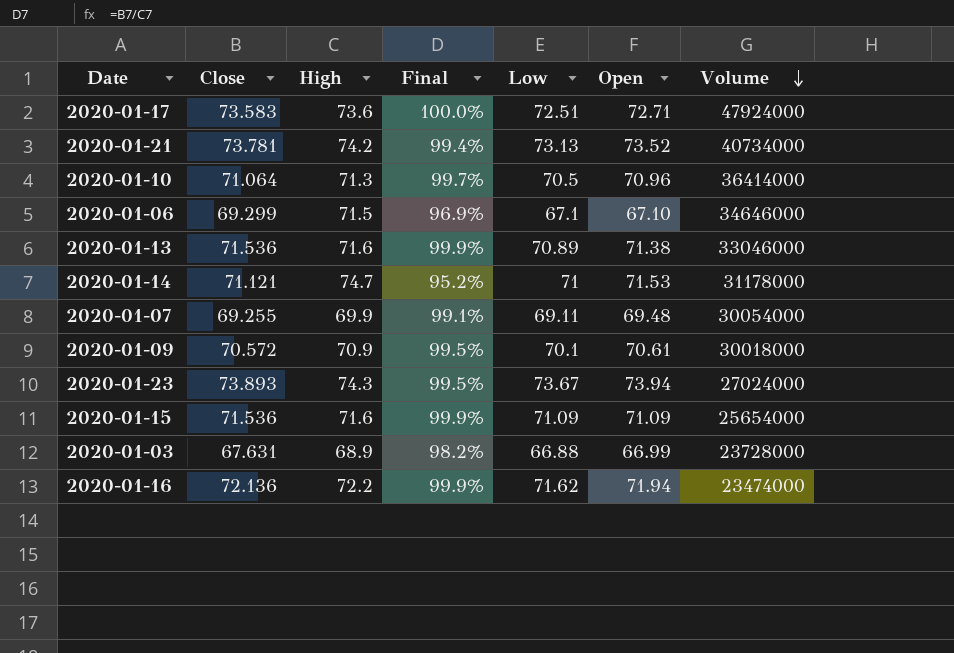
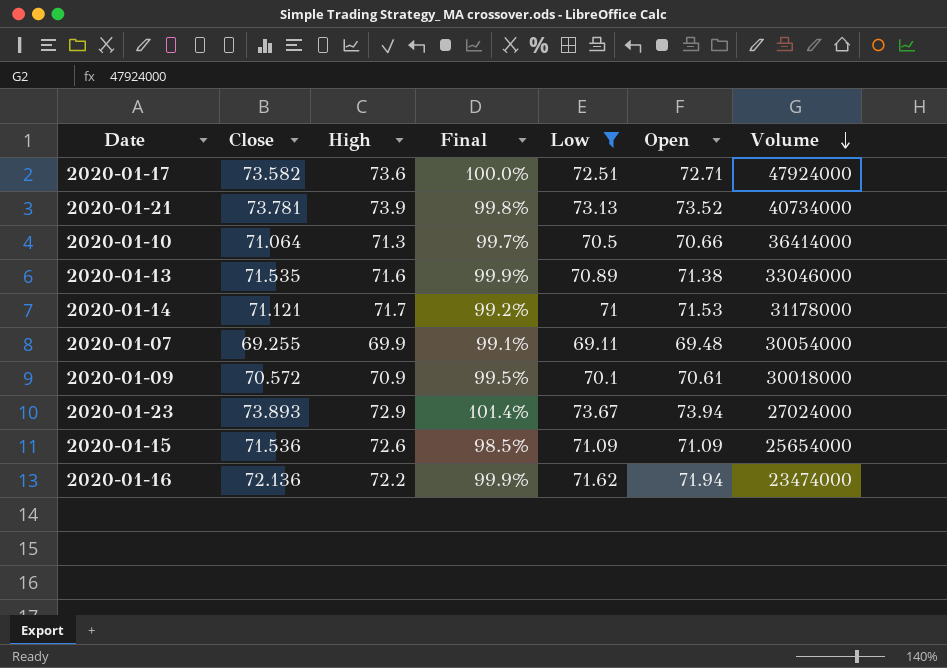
filter: none -> Low >= 69.11
2020-01-17 | Close: 73.583 -> 73.582
2020-01-21 | High: 74.2 -> 73.9
2020-01-21 | Final: 99.4% -> 99.8%
2020-01-10 | Open: 70.96 -> 70.66
2020-01-13 | Close: 71.536 -> 71.535
2020-01-14 | High: 74.7 -> 71.7
2020-01-14 | Final: 95.2% -> 99.2%
2020-01-23 | High: 74.3 -> 72.9
2020-01-23 | Final: 99.5% -> 101.4%
2020-01-15 | High: 71.6 -> 72.6
2020-01-15 | Final: 99.9% -> 98.5%

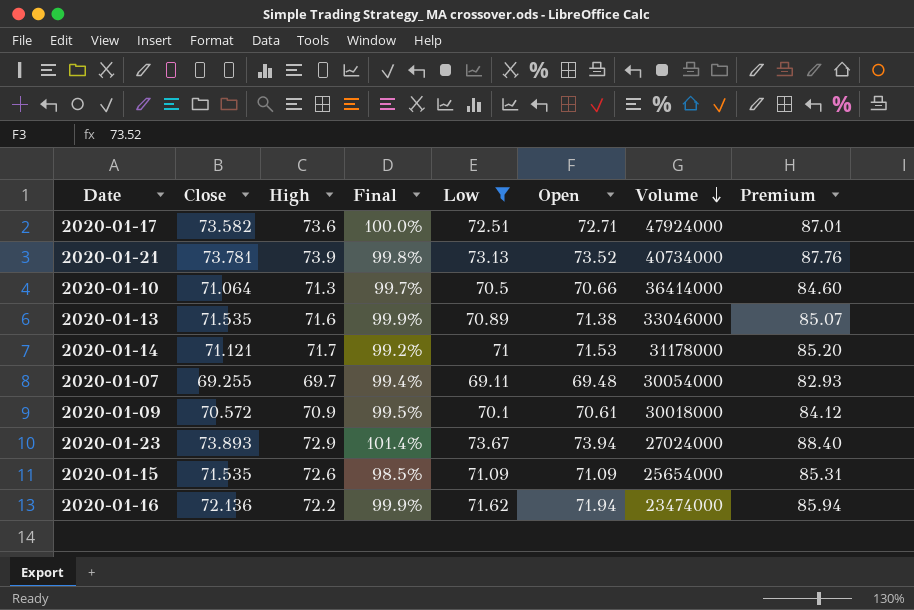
column Premium | formula: none -> [Low] * 1.2
2020-01-07 | High: 69.9 -> 69.7
2020-01-07 | Final: 99.1% -> 99.4%
2020-01-15 | Close: 71.536 -> 71.535

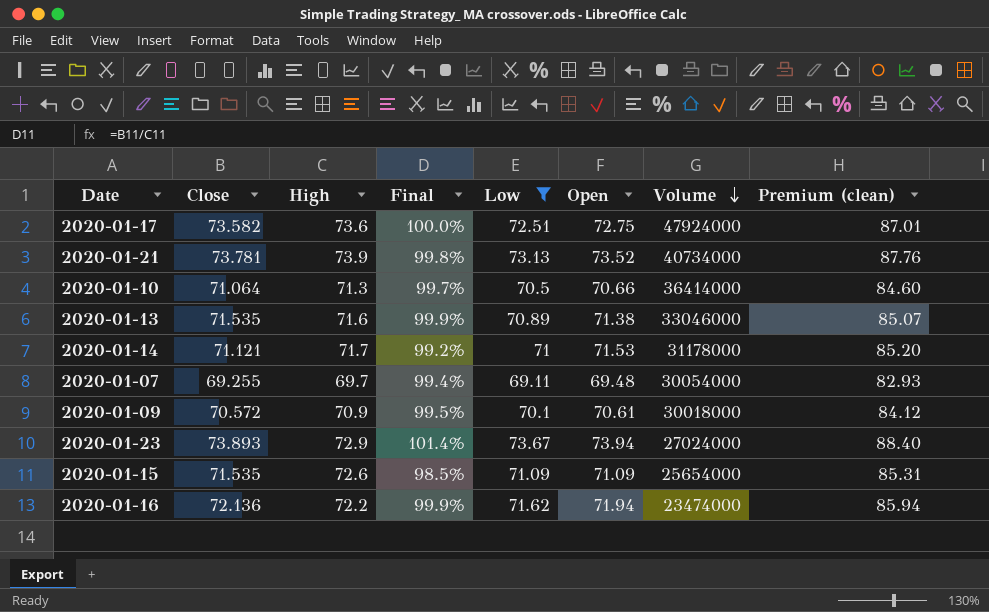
column name: Premium -> Premium (clean)
2020-01-17 | Open: 72.71 -> 72.75

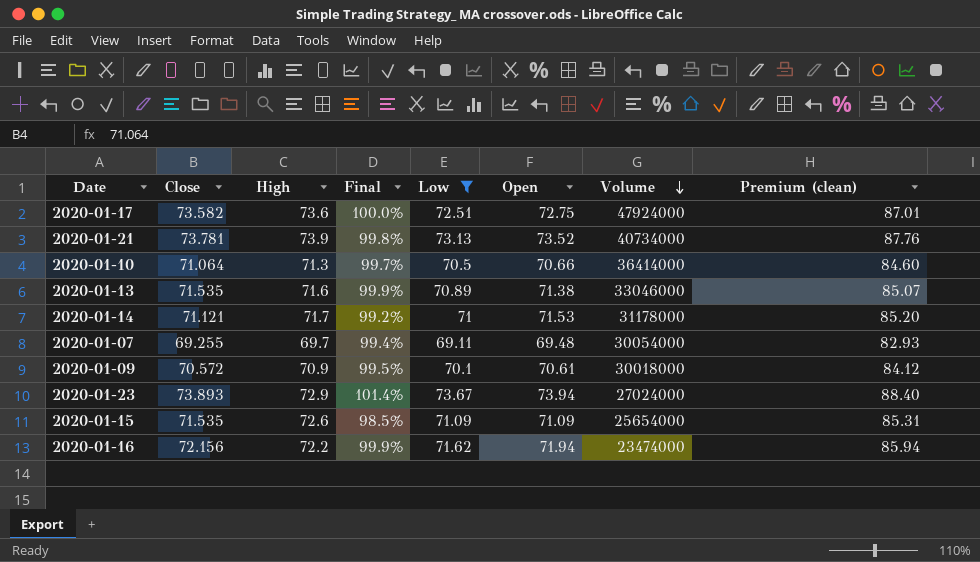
2020-01-16 | Close: 72.136 -> 72.156

